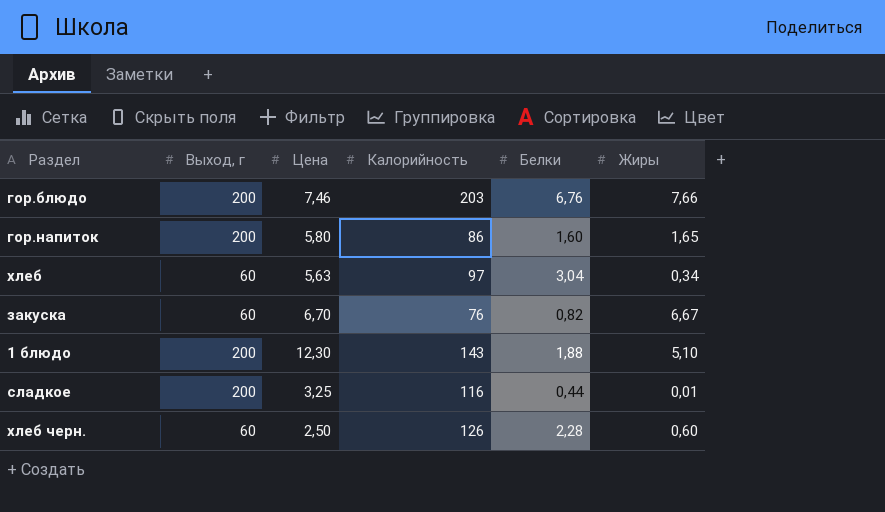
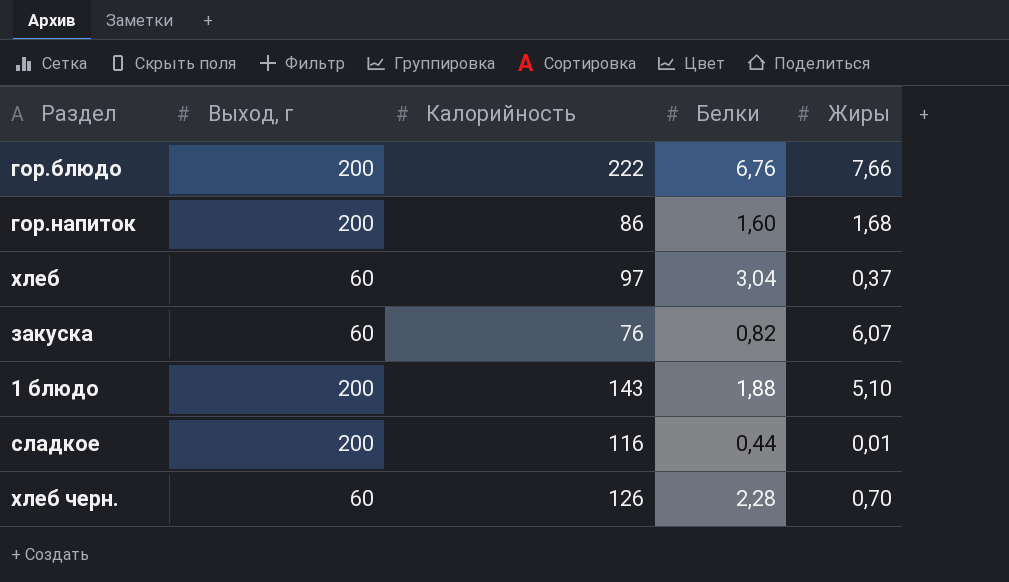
column Цена | position: 3 -> none
гор.блюдо | Калорийность: 203 -> 222
гор.напиток | Жиры: 1,65 -> 1,68
хлеб | Жиры: 0,34 -> 0,37
закуска | Жиры: 6,67 -> 6,07
хлеб черн. | Жиры: 0,60 -> 0,70

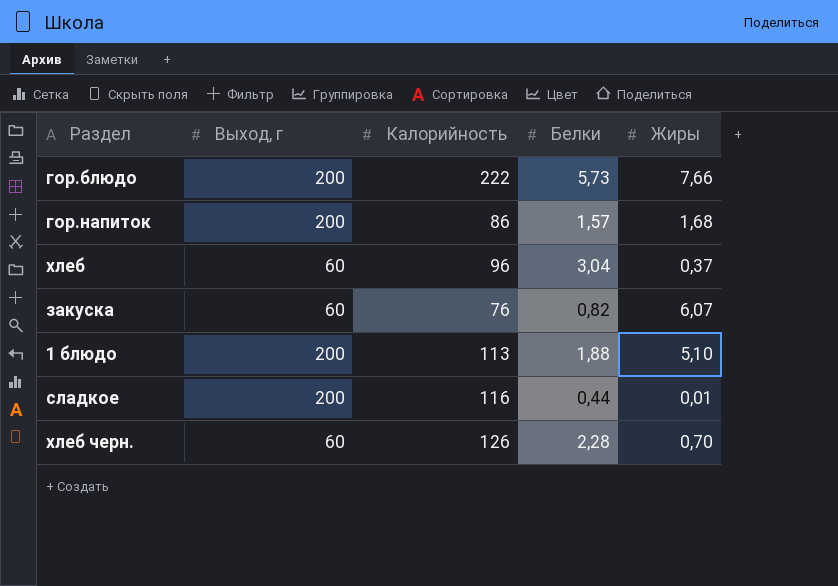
гор.блюдо | Белки: 6,76 -> 5,73
гор.напиток | Белки: 1,60 -> 1,57
хлеб | Калорийность: 97 -> 96
1 блюдо | Калорийность: 143 -> 113

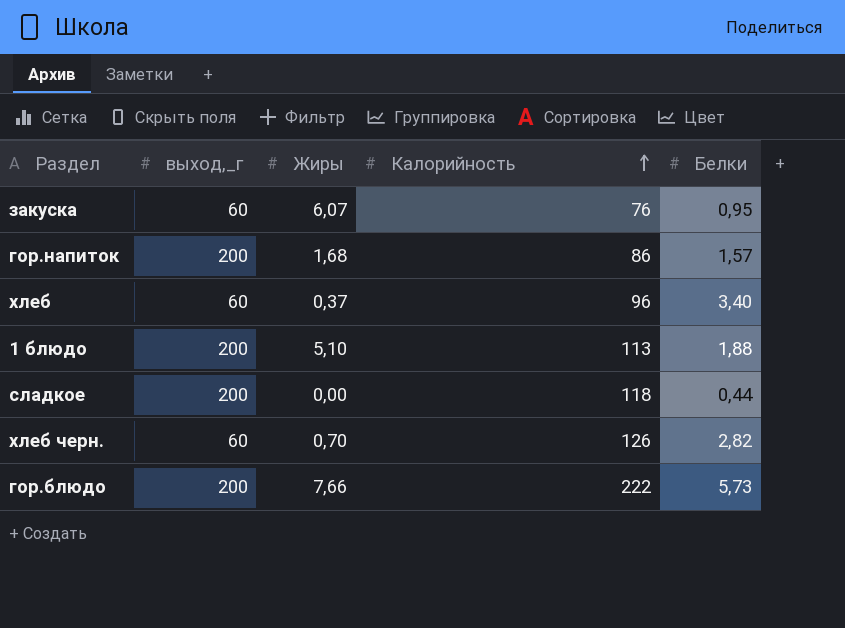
row order: none -> Калорийность ascending
column name: Выход, г -> выход,_г
column Жиры | position: 5 -> 3
закуска | Белки: 0,82 -> 0,95
хлеб | Белки: 3,04 -> 3,40
сладкое | Жиры: 0,01 -> 0,00
сладкое | Калорийность: 116 -> 118
хлеб черн. | Белки: 2,28 -> 2,82

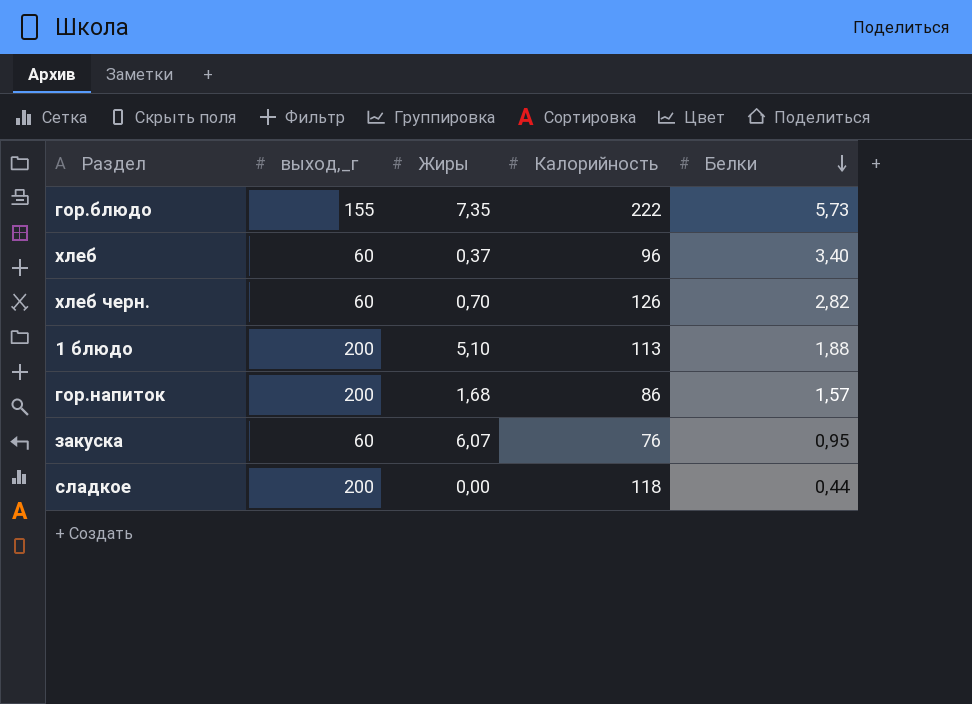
row order: Калорийность ascending -> Белки descending
гор.блюдо | выход,_г: 200 -> 155
гор.блюдо | Жиры: 7,66 -> 7,35

